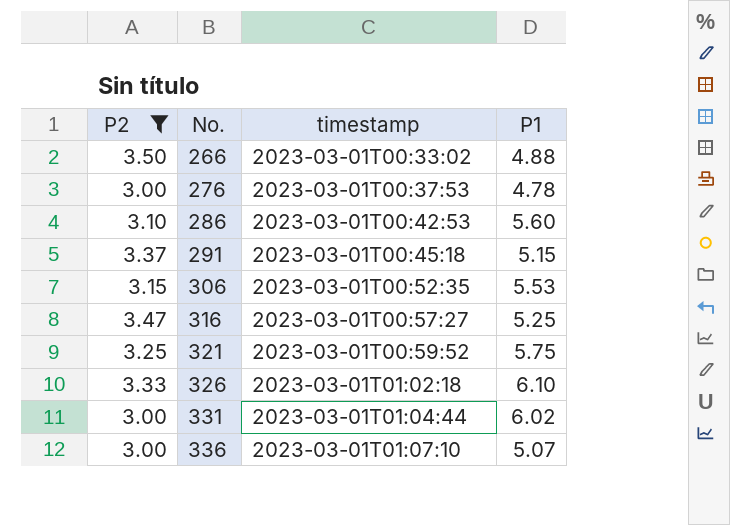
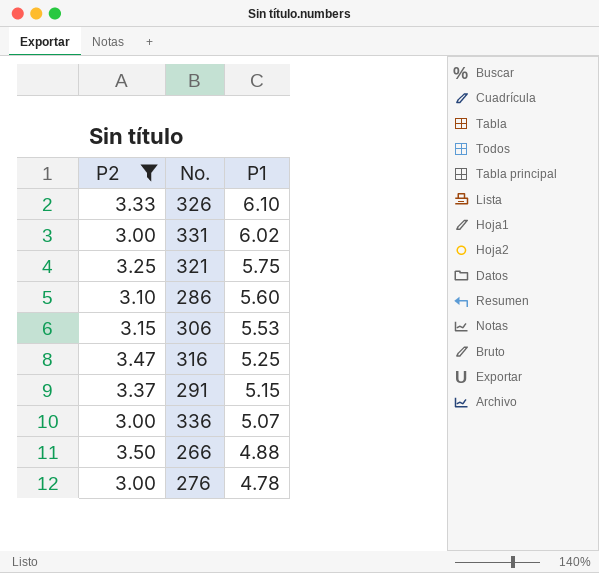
row order: No. ascending -> P1 descending
column timestamp | position: 3 -> none

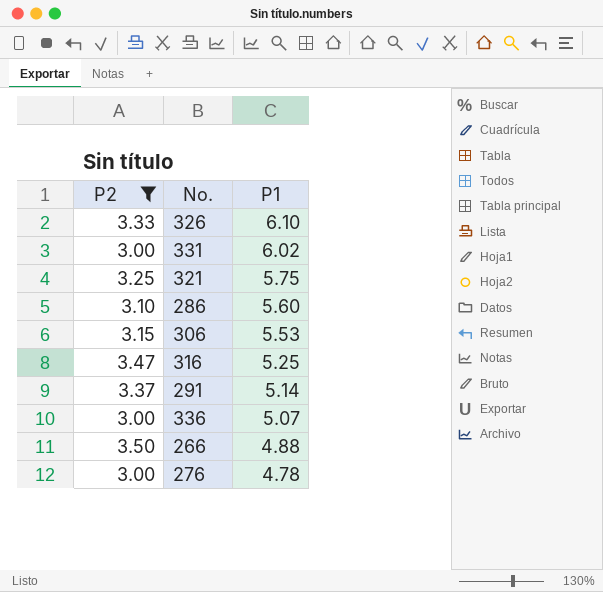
291 | P1: 5.15 -> 5.14

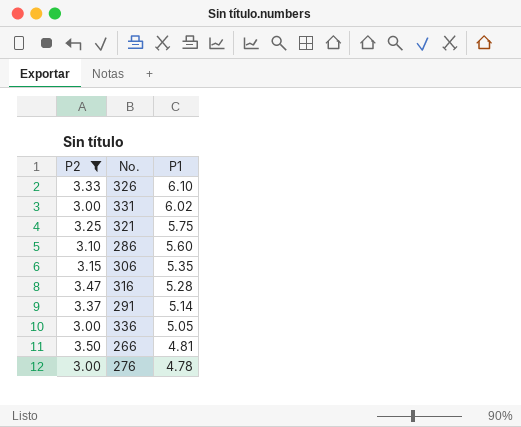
306 | P1: 5.53 -> 5.35
316 | P1: 5.25 -> 5.28
336 | P1: 5.07 -> 5.05
266 | P1: 4.88 -> 4.81

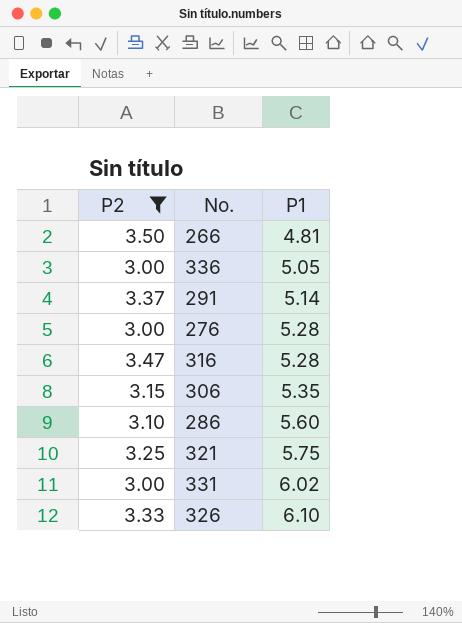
row order: P1 descending -> P1 ascending
276 | P1: 4.78 -> 5.28

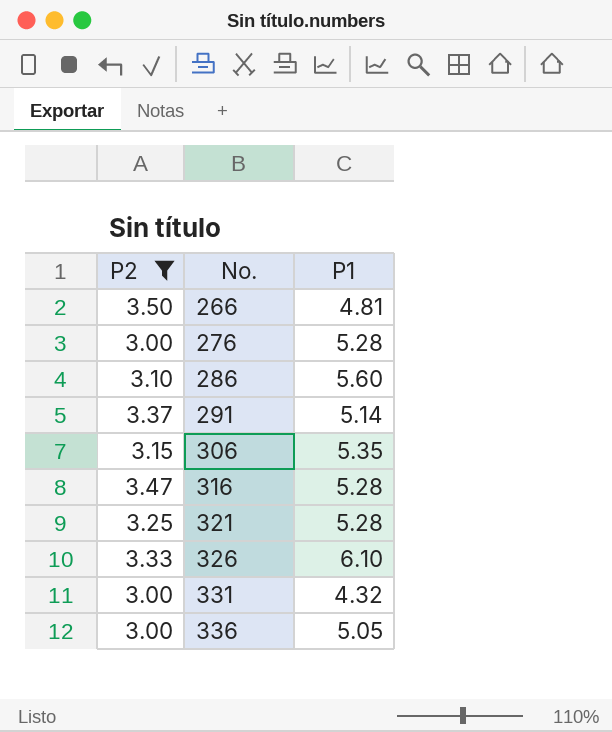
row order: P1 ascending -> No. ascending
321 | P1: 5.75 -> 5.28
331 | P1: 6.02 -> 4.32

